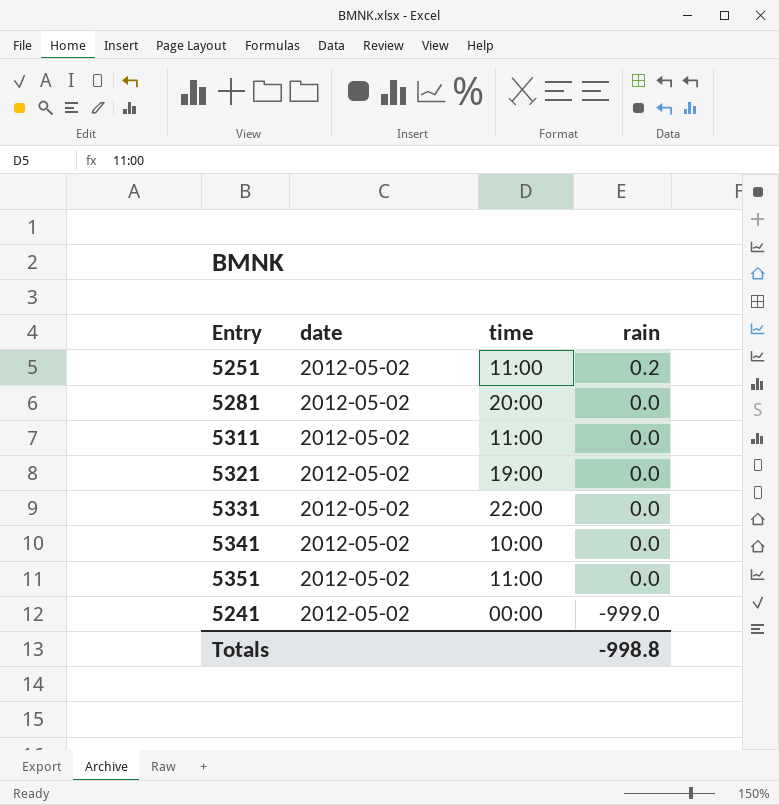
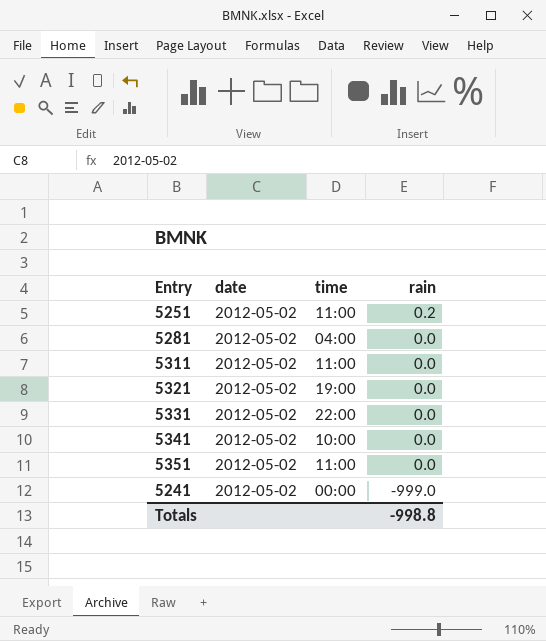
5281 | time: 20:00 -> 04:00

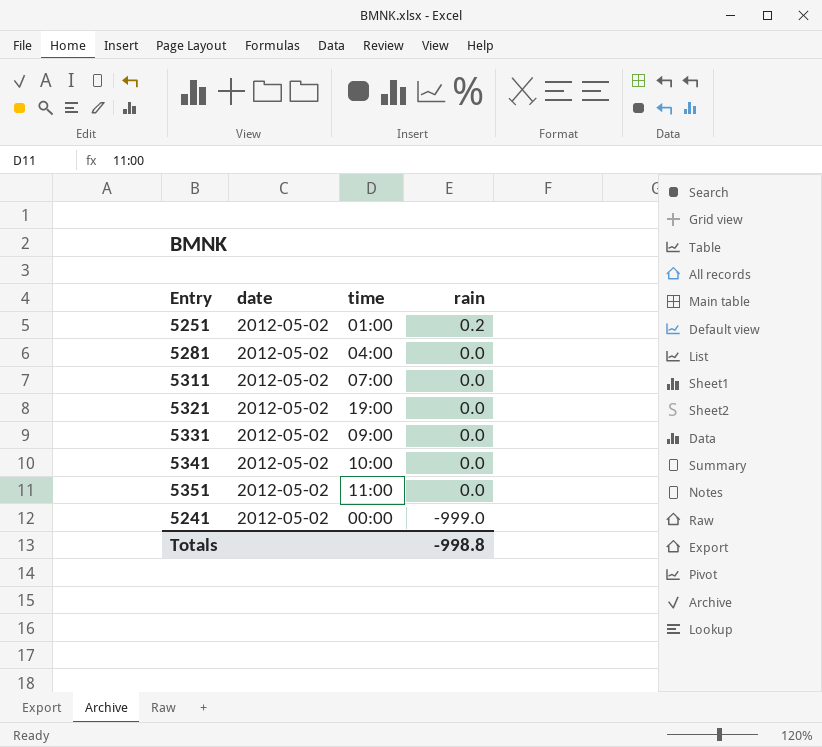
5251 | time: 11:00 -> 01:00
5311 | time: 11:00 -> 07:00
5331 | time: 22:00 -> 09:00

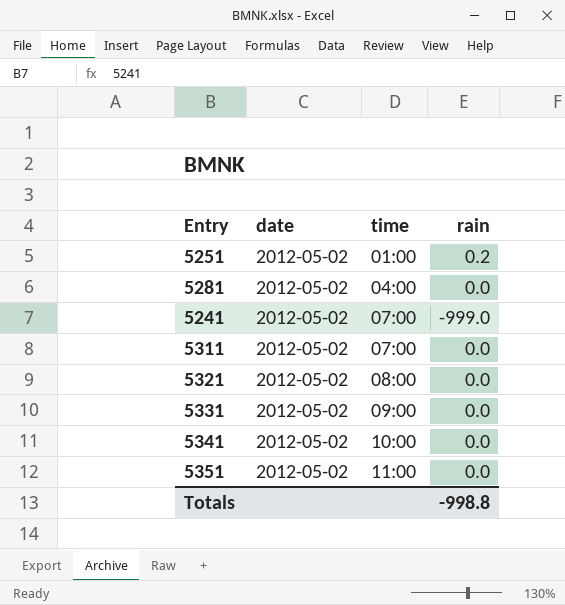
row order: rain descending -> time ascending
5241 | time: 00:00 -> 07:00
5321 | time: 19:00 -> 08:00

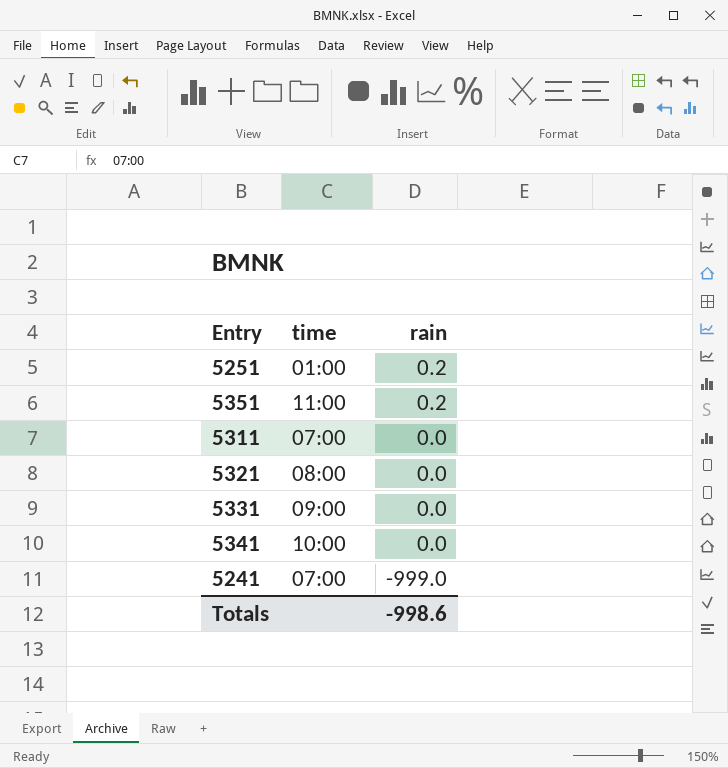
row order: time ascending -> rain descending
column date | position: 2 -> none
row 5281: 2012-05-02 | 04:00 | 0.0 -> none
5351 | rain: 0.0 -> 0.2
Totals | rain: -998.8 -> -998.6

